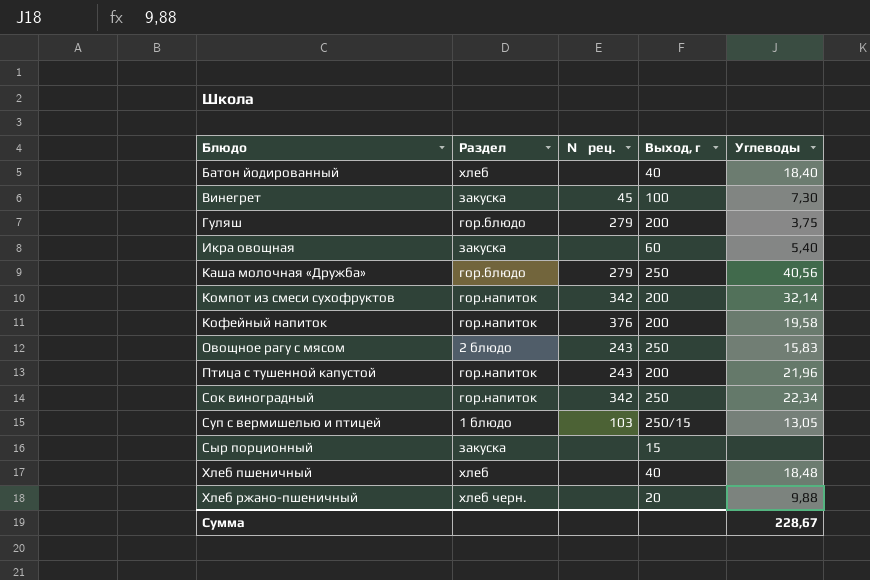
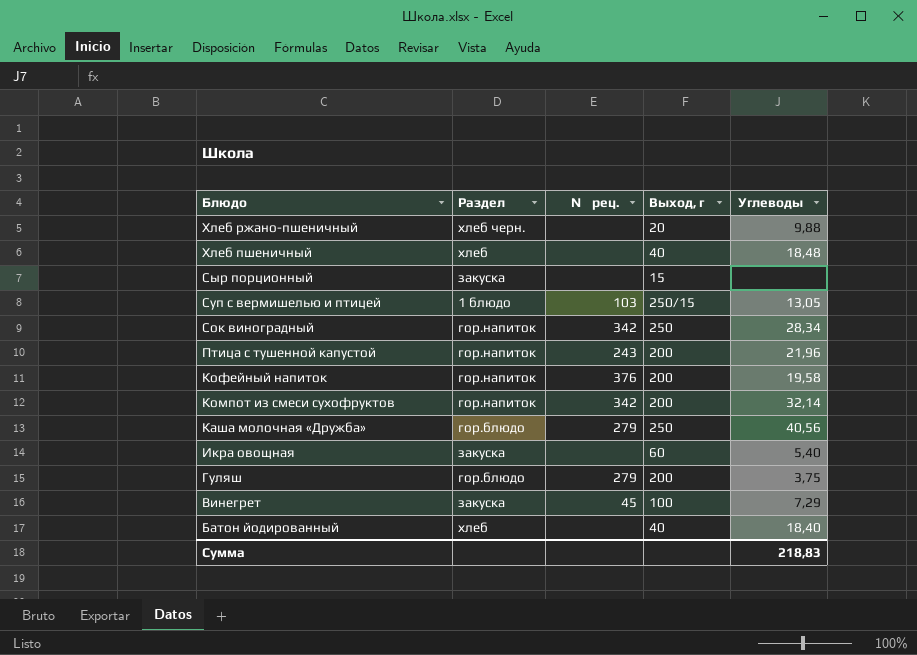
row order: Блюдо ascending -> Блюдо descending
row Овощное рагу с мясом: 2 блюдо | 243 | 250 | 15,83 -> none
Сок виноградный | Углеводы: 22,34 -> 28,34
Винегрет | Углеводы: 7,30 -> 7,29
Сумма | Углеводы: 228,67 -> 218,83

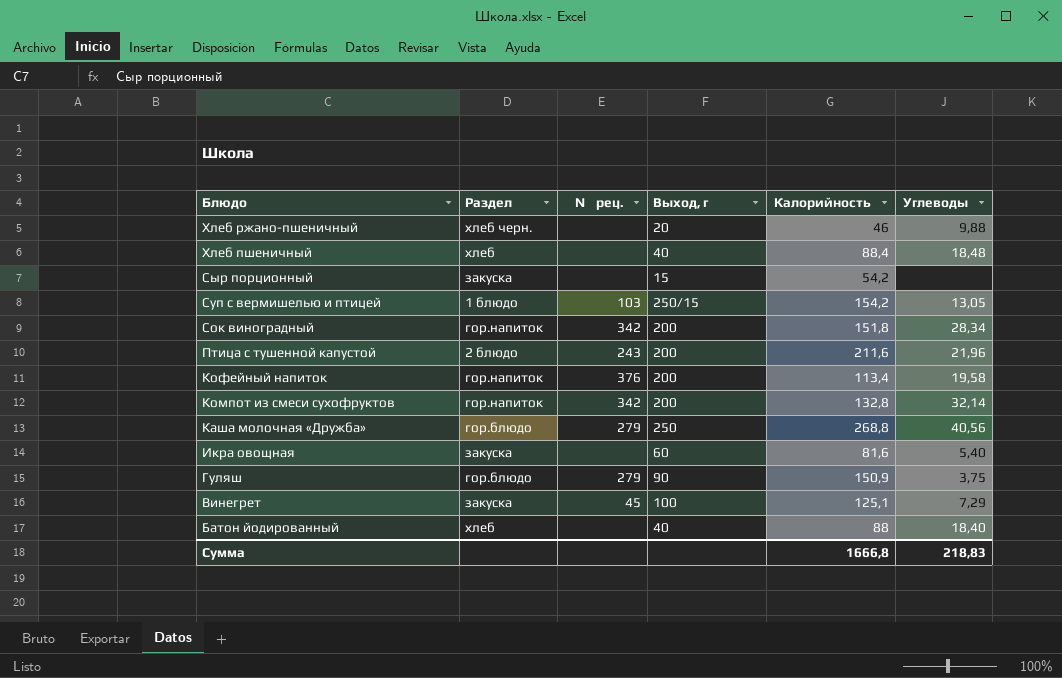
column Калорийность | position: none -> 5
Сок виноградный | Выход, г: 250 -> 200
Птица с тушенной капустой | Раздел: гор.напиток -> 2 блюдо
Гуляш | Выход, г: 200 -> 90

